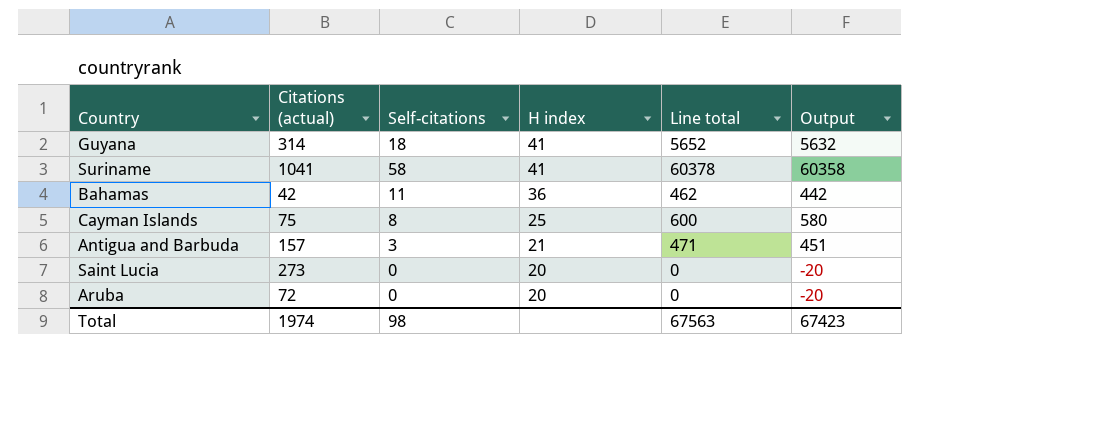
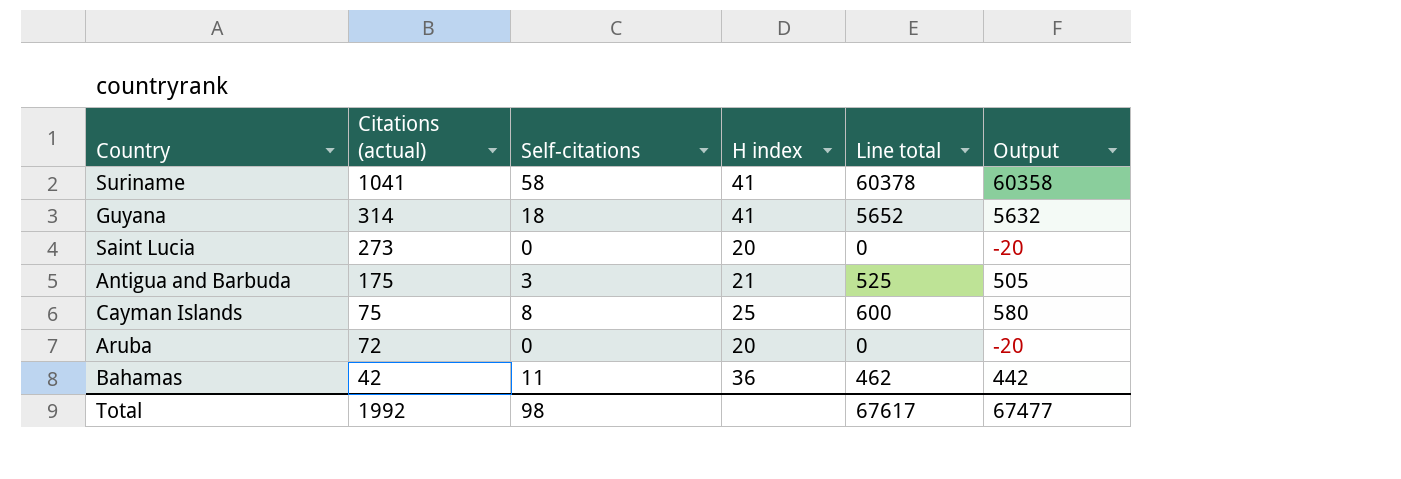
row order: H index descending -> Citations (actual) descending
Antigua and Barbuda | Citations (actual): 157 -> 175
Antigua and Barbuda | Line total: 471 -> 525
Antigua and Barbuda | Output: 451 -> 505
Total | Citations (actual): 1974 -> 1992
Total | Line total: 67563 -> 67617
Total | Output: 67423 -> 67477

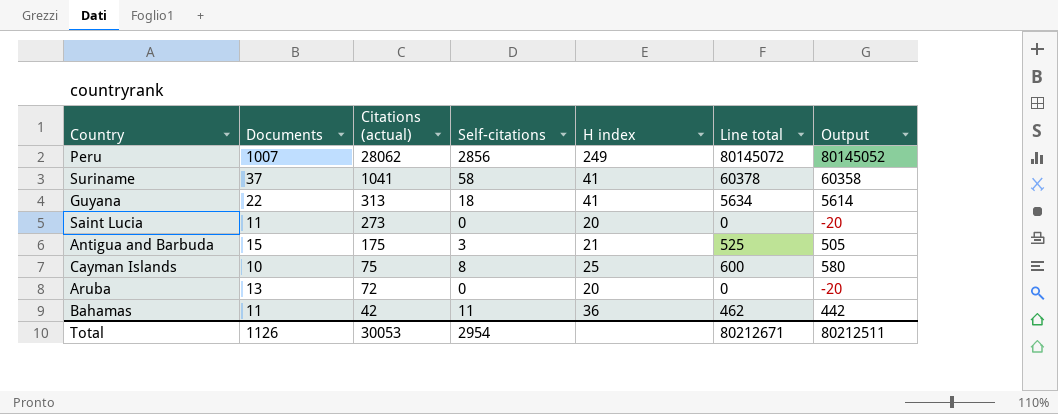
column Documents | position: none -> 2
row Peru: none -> 1007 | 28062 | 2856 | 249 | 80145072 | 80145052
Guyana | Citations (actual): 314 -> 313
Guyana | Line total: 5652 -> 5634
Guyana | Output: 5632 -> 5614
Total | Citations (actual): 1992 -> 30053
Total | Self-citations: 98 -> 2954
Total | Line total: 67617 -> 80212671
Total | Output: 67477 -> 80212511

